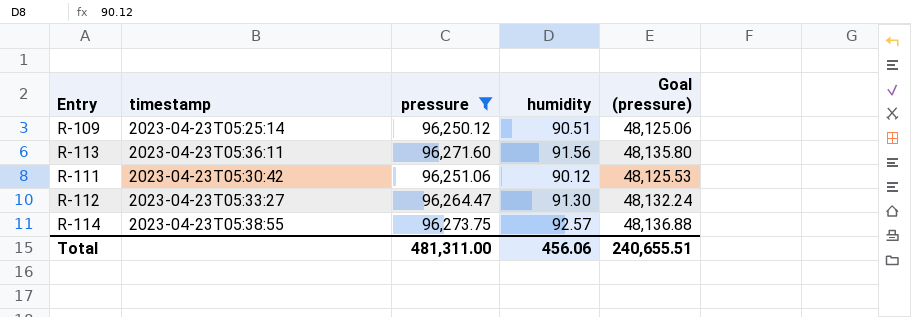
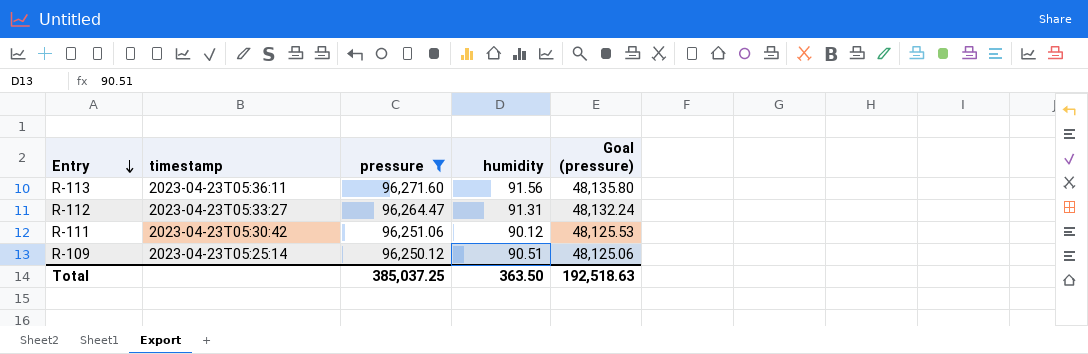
row order: none -> Entry descending
row R-114: 2023-04-23T05:38:55 | 96,273.75 | 92.57 | 48,136.88 -> none
R-112 | humidity: 91.30 -> 91.31
Total | pressure: 481,311.00 -> 385,037.25
Total | humidity: 456.06 -> 363.50
Total | Goal (pressure): 240,655.51 -> 192,518.63

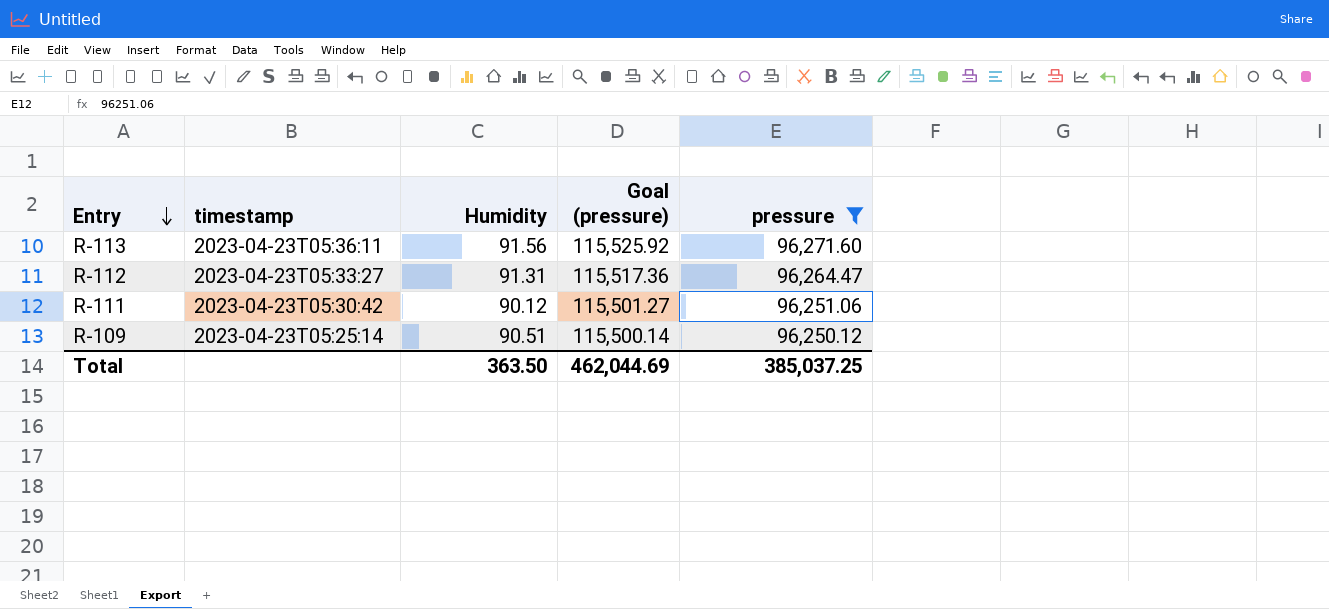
column name: humidity -> Humidity
column Goal (pressure) | formula: [pressure] * 0.5 -> [pressure] * 1.2
column pressure | position: 3 -> 5
Total | Goal (pressure): 192,518.63 -> 462,044.69

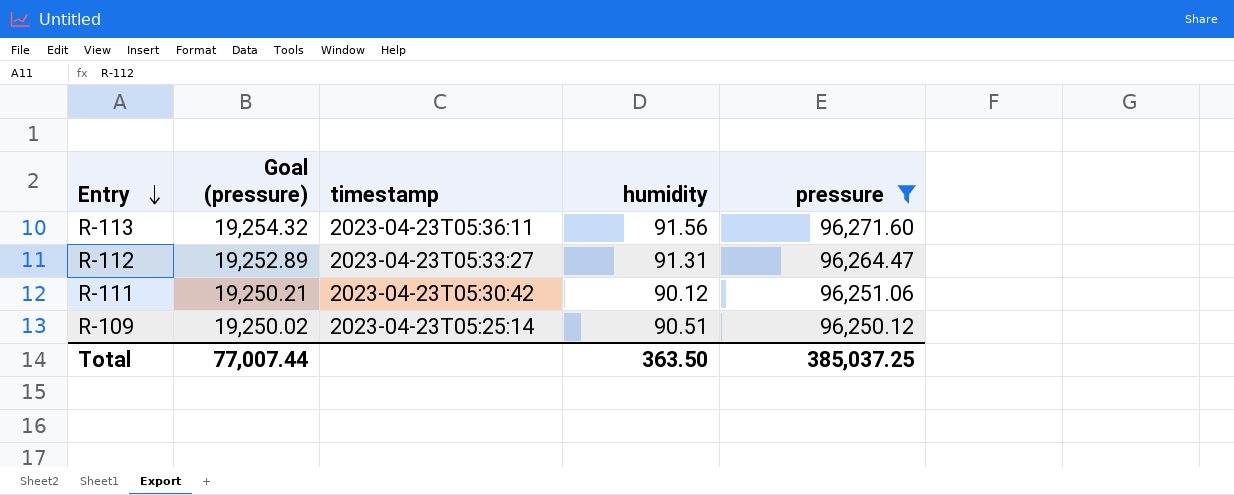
column Goal (pressure) | formula: [pressure] * 1.2 -> [pressure] * 0.2
column Goal (pressure) | position: 4 -> 2
column name: Humidity -> humidity
Total | Goal (pressure): 462,044.69 -> 77,007.44

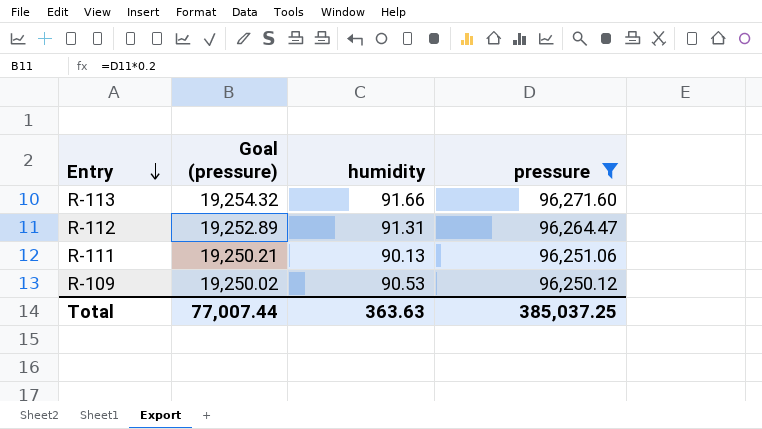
column timestamp | position: 3 -> none
R-113 | humidity: 91.56 -> 91.66
R-111 | humidity: 90.12 -> 90.13
R-109 | humidity: 90.51 -> 90.53
Total | humidity: 363.50 -> 363.63

